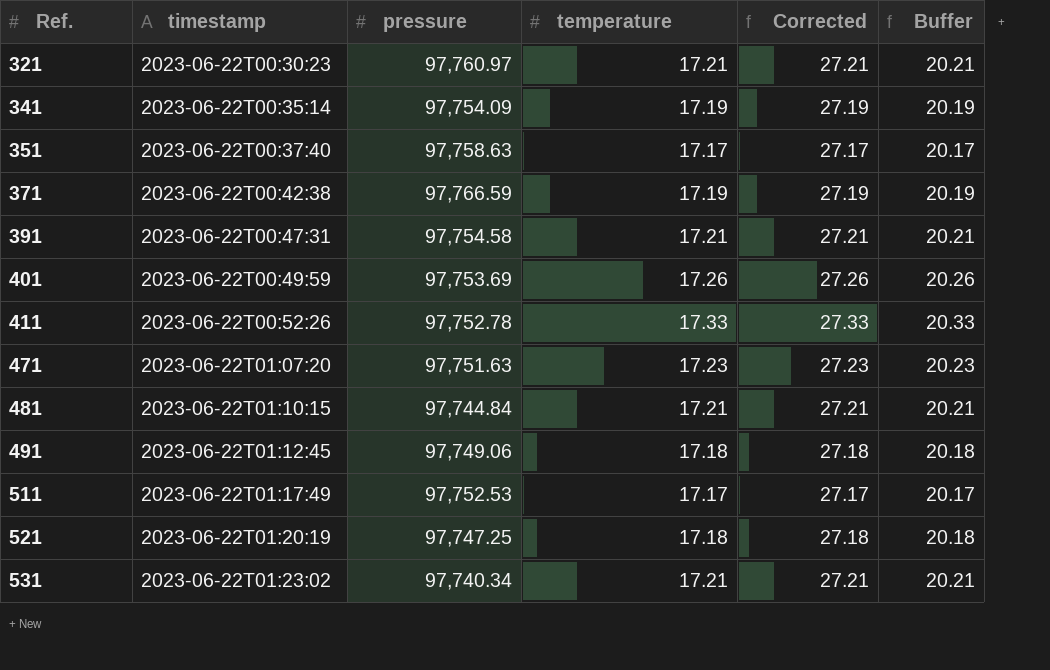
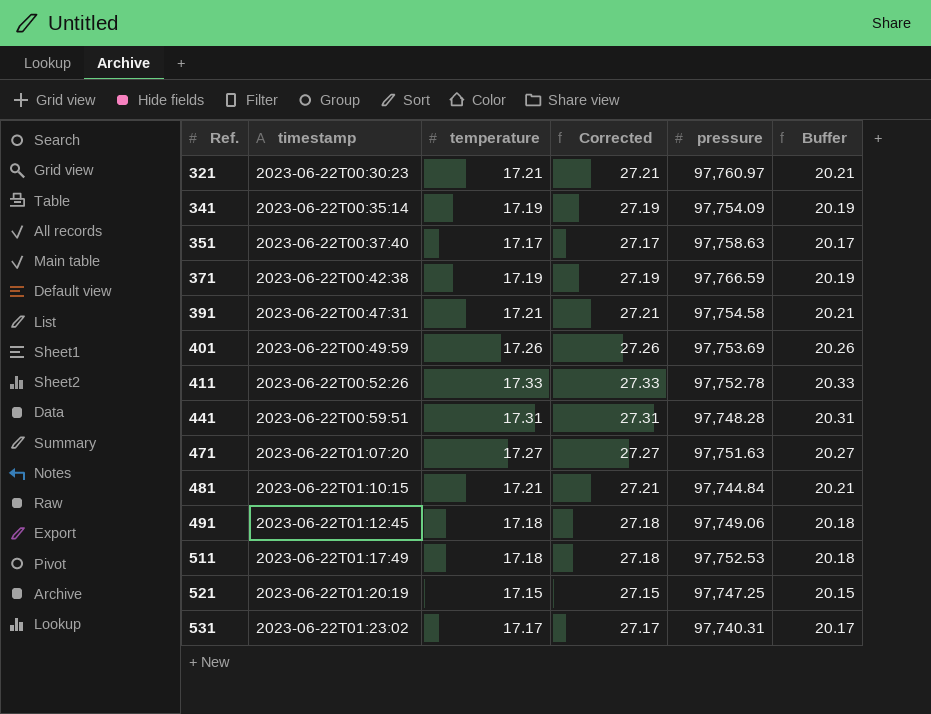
column pressure | position: 3 -> 5
row 441: none -> 2023-06-22T00:59:51 | 17.31 | 27.31 | 97,748.28 | 20.31
471 | temperature: 17.23 -> 17.27
471 | Corrected: 27.23 -> 27.27
471 | Buffer: 20.23 -> 20.27
511 | temperature: 17.17 -> 17.18
511 | Corrected: 27.17 -> 27.18
511 | Buffer: 20.17 -> 20.18
521 | temperature: 17.18 -> 17.15
521 | Corrected: 27.18 -> 27.15
521 | Buffer: 20.18 -> 20.15
531 | temperature: 17.21 -> 17.17
531 | Corrected: 27.21 -> 27.17
531 | pressure: 97,740.34 -> 97,740.31
531 | Buffer: 20.21 -> 20.17

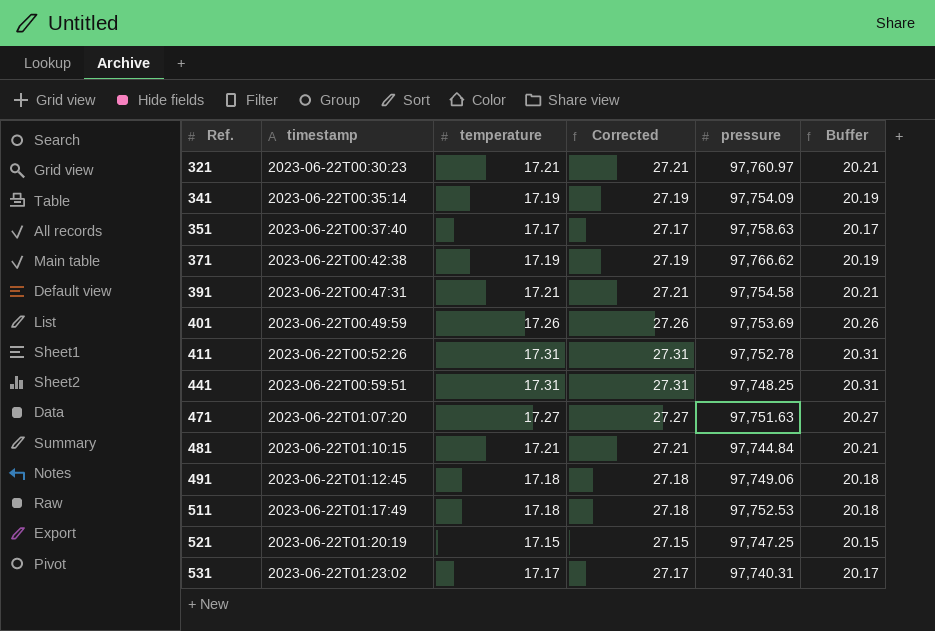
371 | pressure: 97,766.59 -> 97,766.62
411 | temperature: 17.33 -> 17.31
411 | Corrected: 27.33 -> 27.31
411 | Buffer: 20.33 -> 20.31
441 | pressure: 97,748.28 -> 97,748.25

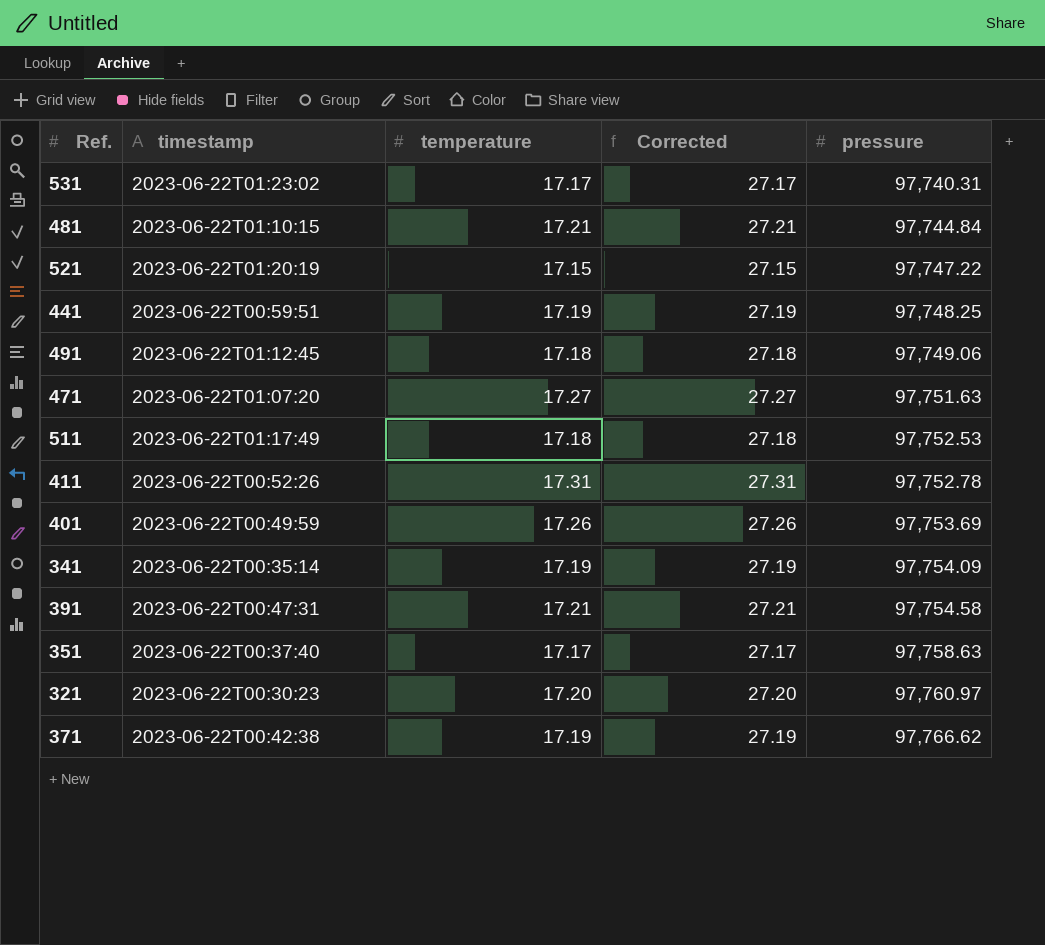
row order: Ref. ascending -> pressure ascending
column Buffer | formula: [temperature] + 3 -> none
521 | pressure: 97,747.25 -> 97,747.22
441 | temperature: 17.31 -> 17.19
441 | Corrected: 27.31 -> 27.19
321 | temperature: 17.21 -> 17.20
321 | Corrected: 27.21 -> 27.20

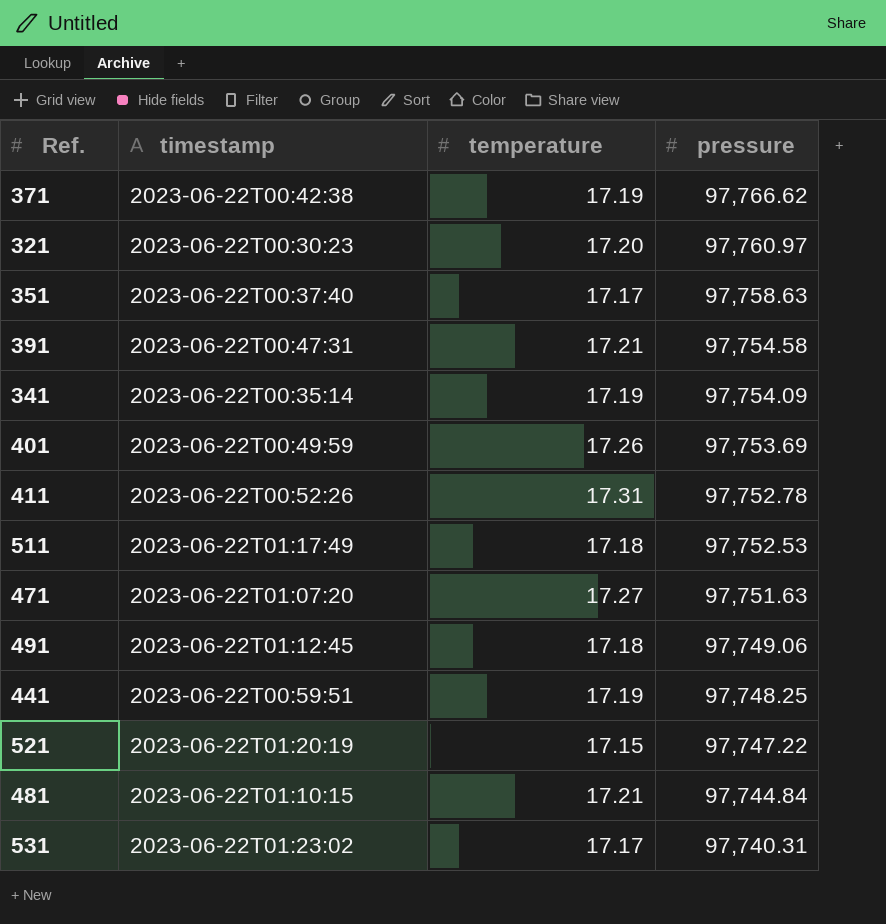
row order: pressure ascending -> pressure descending
column Corrected | formula: [temperature] + 10 -> none

